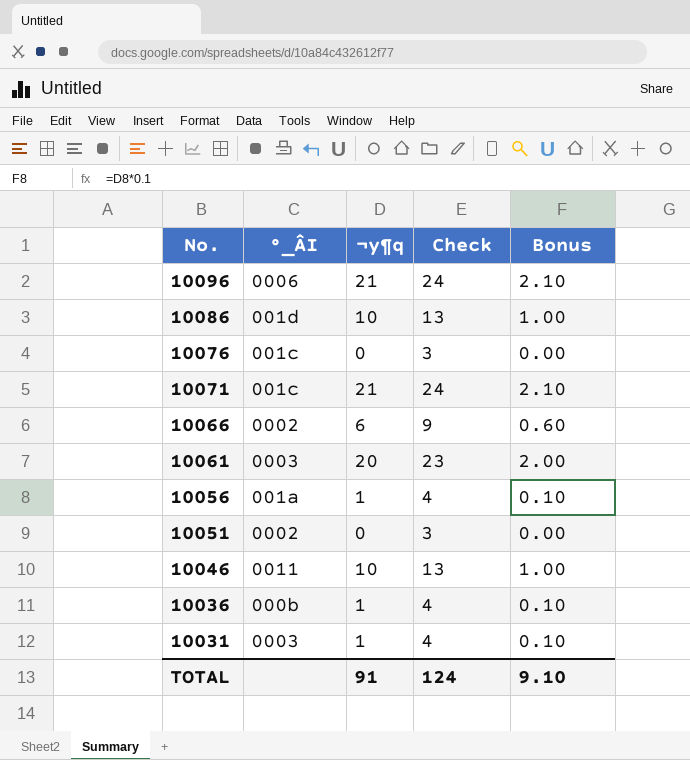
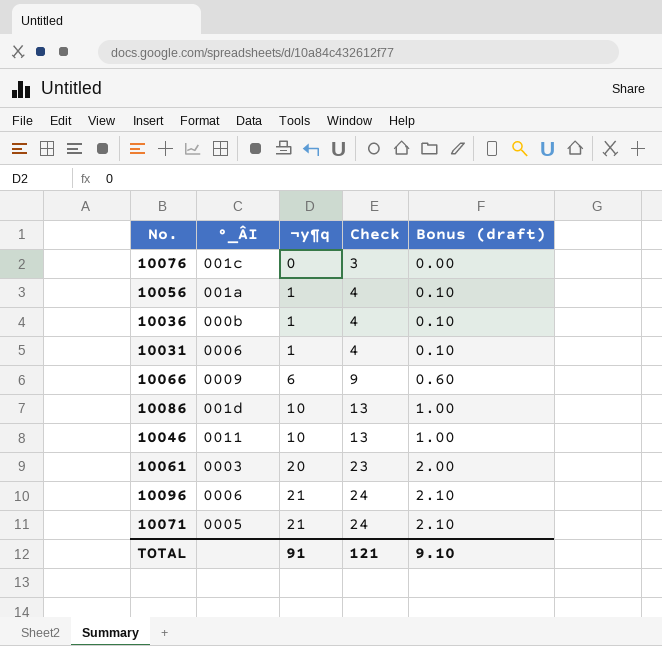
row order: No. descending -> ¬y¶q ascending
column name: Bonus -> Bonus (draft)
row 10051: 0002 | 0 | 3 | 0.00 -> none
10031 | °_ÂI: 0003 -> 0006
10066 | °_ÂI: 0002 -> 0009
10071 | °_ÂI: 001c -> 0005
TOTAL | Check: 124 -> 121

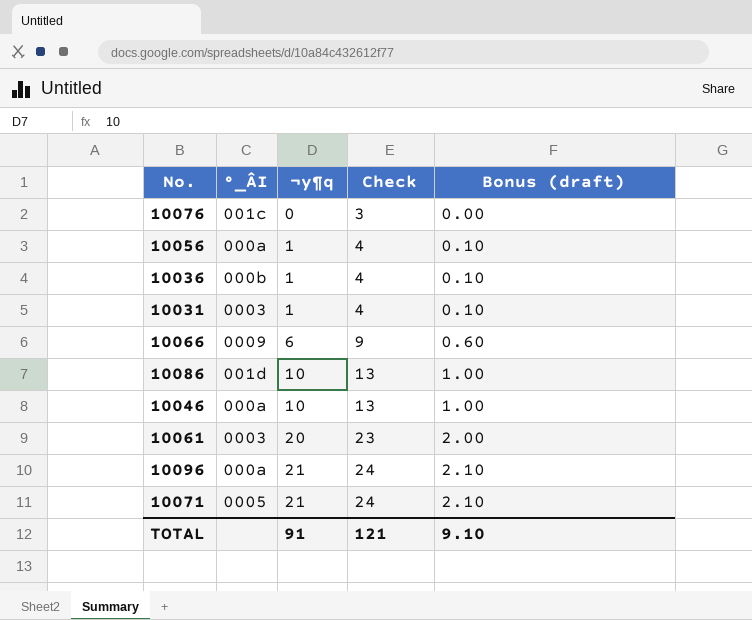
10056 | °_ÂI: 001a -> 000a
10031 | °_ÂI: 0006 -> 0003
10046 | °_ÂI: 0011 -> 000a
10096 | °_ÂI: 0006 -> 000a

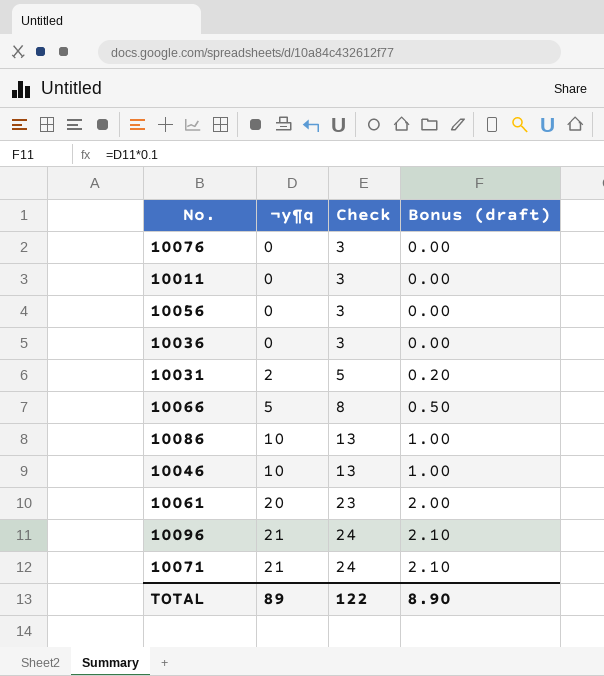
column °_ÂI | position: 2 -> none
row 10011: none -> 0 | 3 | 0.00
10056 | ¬y¶q: 1 -> 0
10056 | Check: 4 -> 3
10056 | Bonus (draft): 0.10 -> 0.00
10036 | ¬y¶q: 1 -> 0
10036 | Check: 4 -> 3
10036 | Bonus (draft): 0.10 -> 0.00
10031 | ¬y¶q: 1 -> 2
10031 | Check: 4 -> 5
10031 | Bonus (draft): 0.10 -> 0.20
10066 | ¬y¶q: 6 -> 5
10066 | Check: 9 -> 8
10066 | Bonus (draft): 0.60 -> 0.50
TOTAL | ¬y¶q: 91 -> 89
TOTAL | Check: 121 -> 122
TOTAL | Bonus (draft): 9.10 -> 8.90

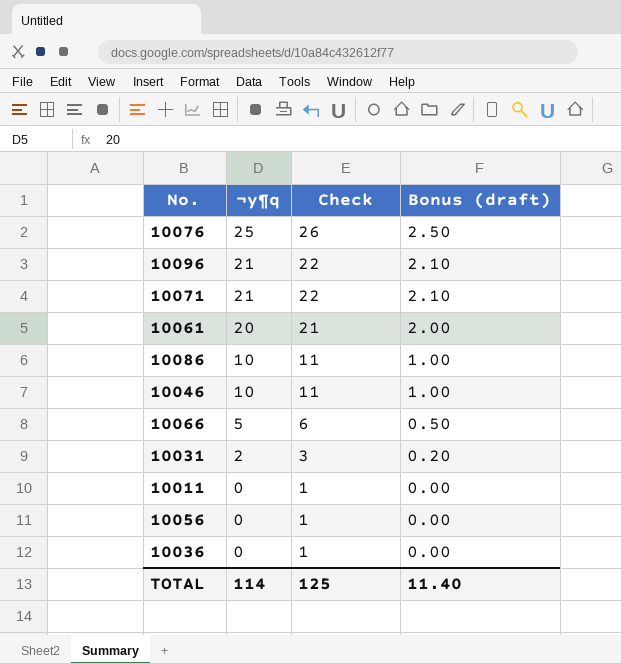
row order: ¬y¶q ascending -> ¬y¶q descending
column Check | formula: [¬y¶q] + 3 -> [¬y¶q] + 1
10076 | ¬y¶q: 0 -> 25
10076 | Bonus (draft): 0.00 -> 2.50
TOTAL | ¬y¶q: 89 -> 114
TOTAL | Check: 122 -> 125
TOTAL | Bonus (draft): 8.90 -> 11.40

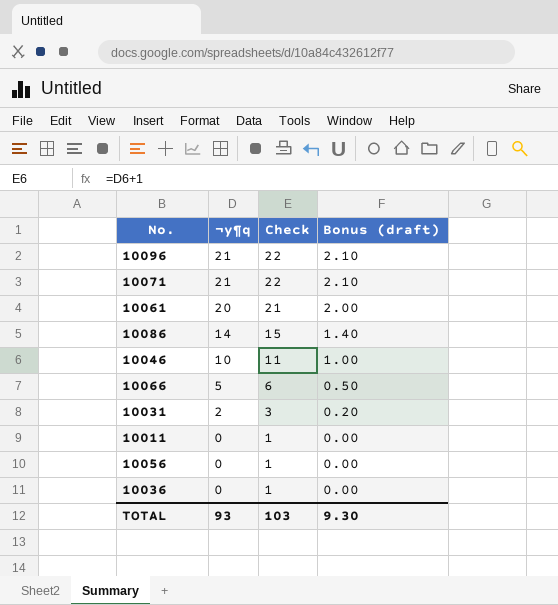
row 10076: 25 | 26 | 2.50 -> none
10086 | ¬y¶q: 10 -> 14
10086 | Check: 11 -> 15
10086 | Bonus (draft): 1.00 -> 1.40
TOTAL | ¬y¶q: 114 -> 93
TOTAL | Check: 125 -> 103
TOTAL | Bonus (draft): 11.40 -> 9.30

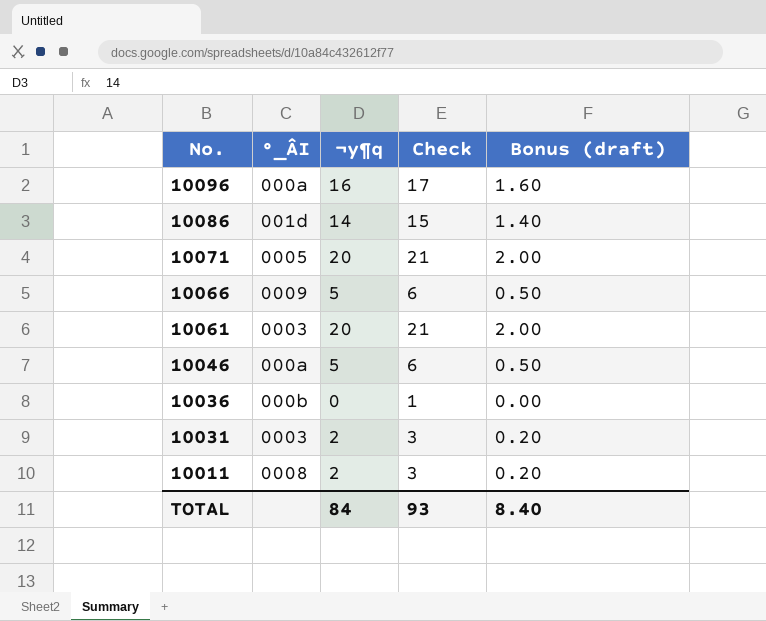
row order: ¬y¶q descending -> No. descending
column °_ÂI | position: none -> 2
row 10056: 0 | 1 | 0.00 -> none
10096 | ¬y¶q: 21 -> 16
10096 | Check: 22 -> 17
10096 | Bonus (draft): 2.10 -> 1.60
10071 | ¬y¶q: 21 -> 20
10071 | Check: 22 -> 21
10071 | Bonus (draft): 2.10 -> 2.00
10046 | ¬y¶q: 10 -> 5
10046 | Check: 11 -> 6
10046 | Bonus (draft): 1.00 -> 0.50
10011 | ¬y¶q: 0 -> 2
10011 | Check: 1 -> 3
10011 | Bonus (draft): 0.00 -> 0.20
TOTAL | ¬y¶q: 93 -> 84
TOTAL | Check: 103 -> 93
TOTAL | Bonus (draft): 9.30 -> 8.40

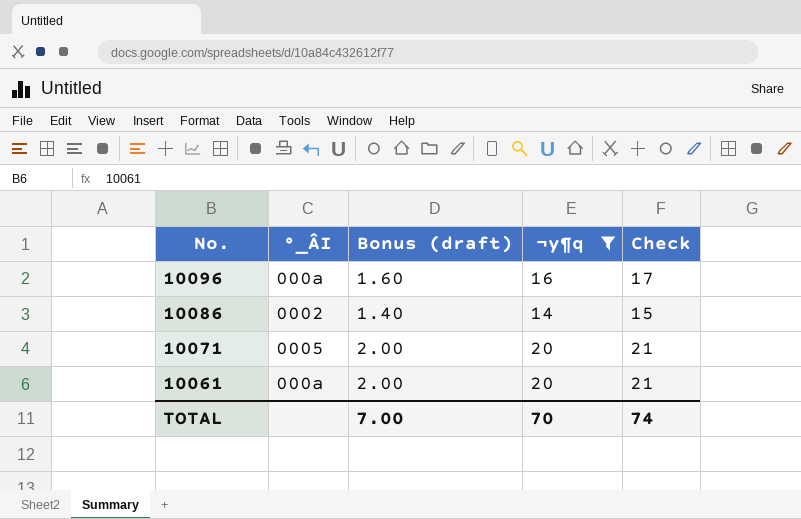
filter: none -> ¬y¶q >= 14
column Bonus (draft) | position: 5 -> 3
10086 | °_ÂI: 001d -> 0002
10061 | °_ÂI: 0003 -> 000a
TOTAL | Bonus (draft): 8.40 -> 7.00
TOTAL | ¬y¶q: 84 -> 70
TOTAL | Check: 93 -> 74

